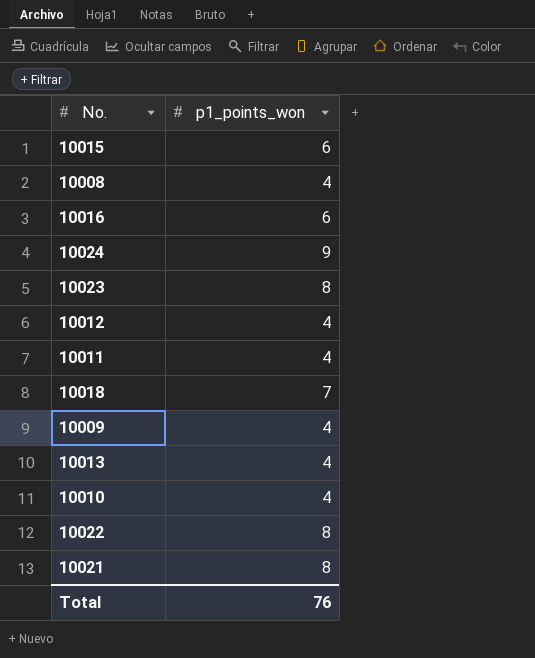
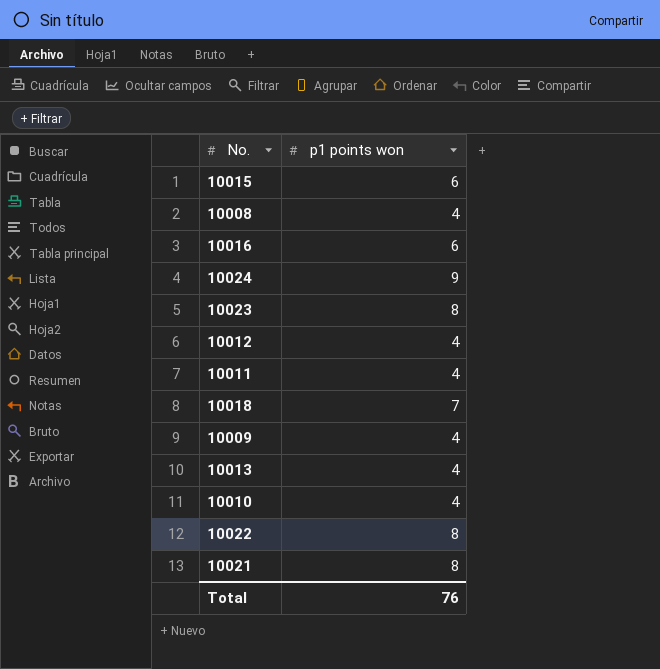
column name: p1_points_won -> p1 points won

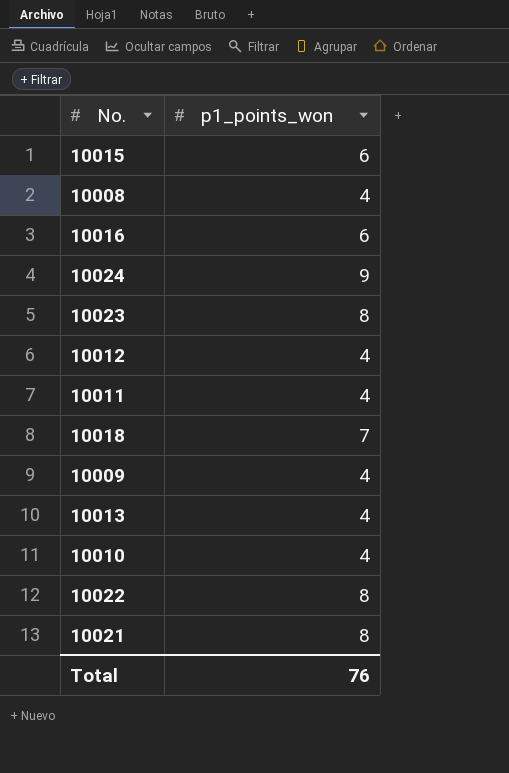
column name: p1 points won -> p1_points_won

